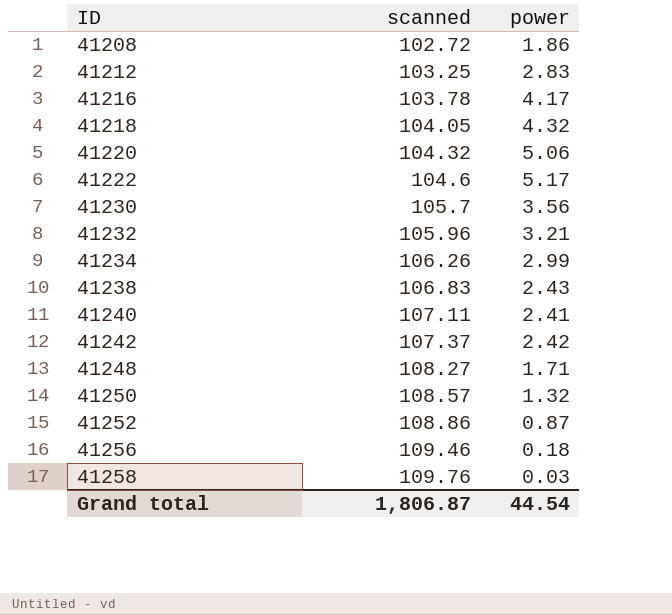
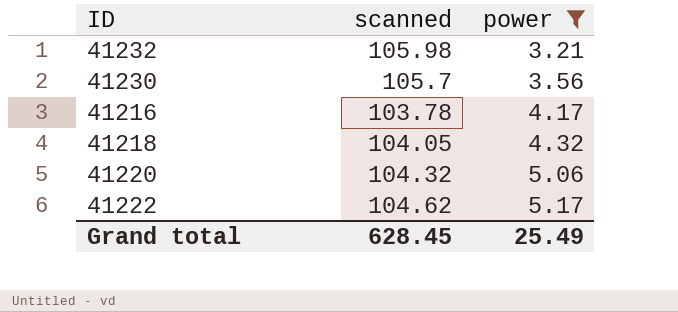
filter: none -> power >= 3.21
row order: ID ascending -> power ascending
41232 | scanned: 105.96 -> 105.98
41222 | scanned: 104.6 -> 104.62
Grand total | scanned: 1,806.87 -> 628.45
Grand total | power: 44.54 -> 25.49

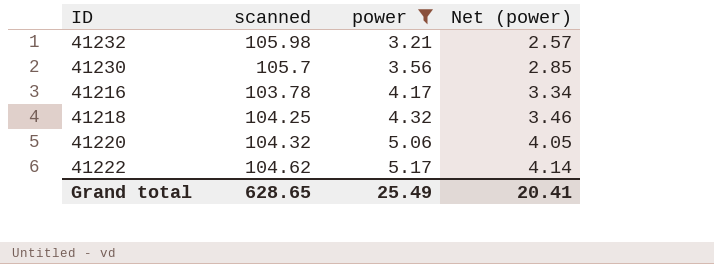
column Net (power) | formula: none -> [power] * 0.8
41218 | scanned: 104.05 -> 104.25
Grand total | scanned: 628.45 -> 628.65

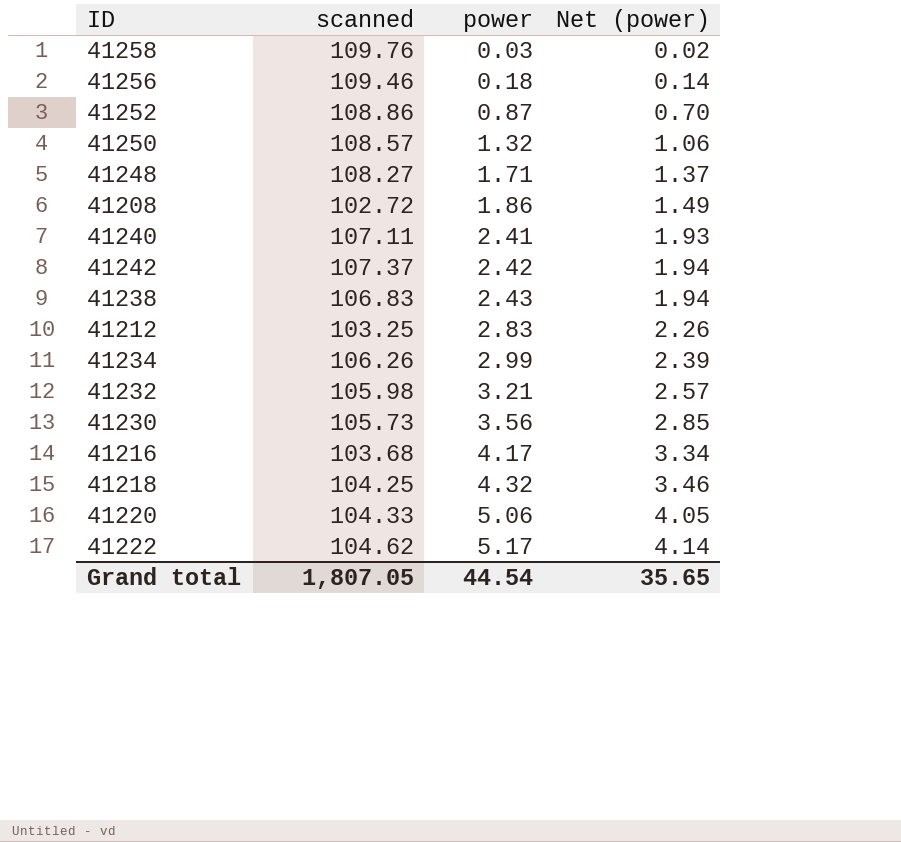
filter: power >= 3.21 -> none
41230 | scanned: 105.7 -> 105.73
41216 | scanned: 103.78 -> 103.68
41220 | scanned: 104.32 -> 104.33
Grand total | scanned: 628.65 -> 1,807.05
Grand total | power: 25.49 -> 44.54
Grand total | Net (power): 20.41 -> 35.65

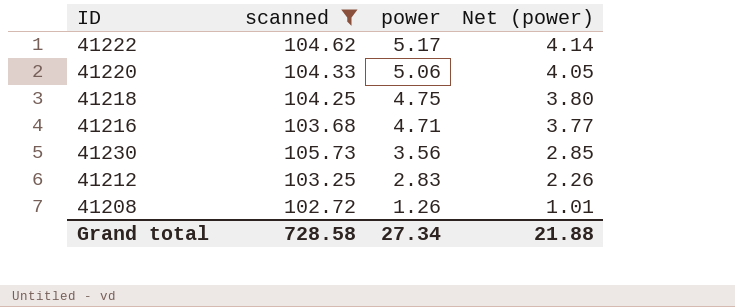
filter: none -> scanned <= 105.73
row order: power ascending -> power descending
41218 | power: 4.32 -> 4.75
41218 | Net (power): 3.46 -> 3.80
41216 | power: 4.17 -> 4.71
41216 | Net (power): 3.34 -> 3.77
41208 | power: 1.86 -> 1.26
41208 | Net (power): 1.49 -> 1.01
Grand total | scanned: 1,807.05 -> 728.58
Grand total | power: 44.54 -> 27.34
Grand total | Net (power): 35.65 -> 21.88

